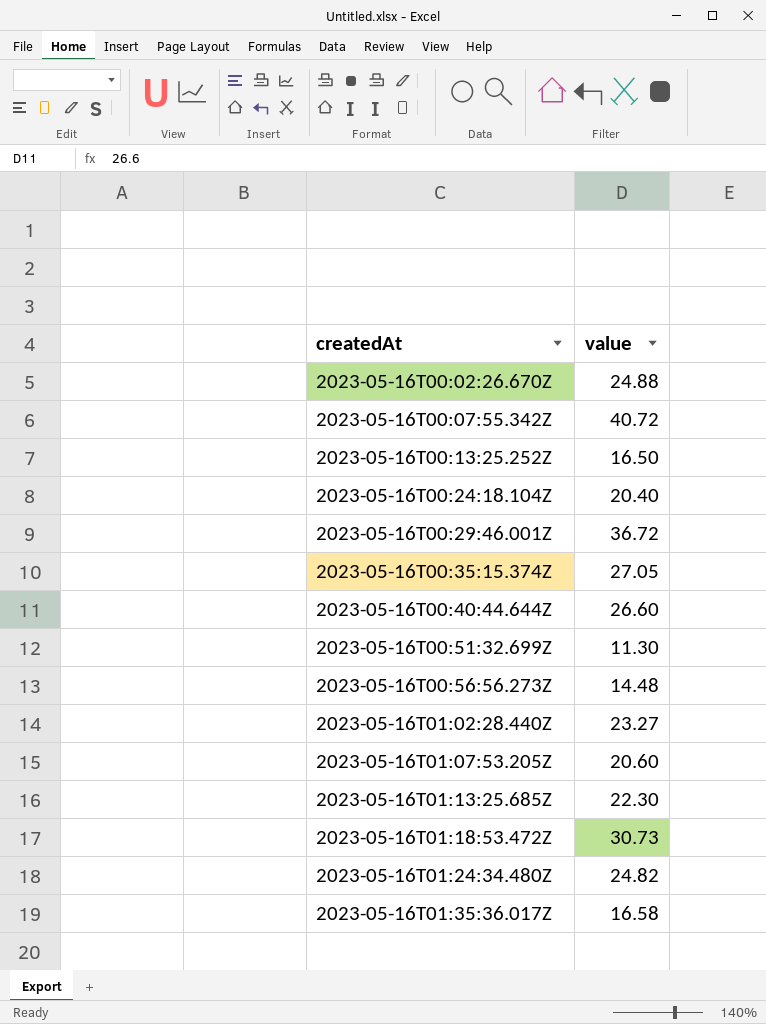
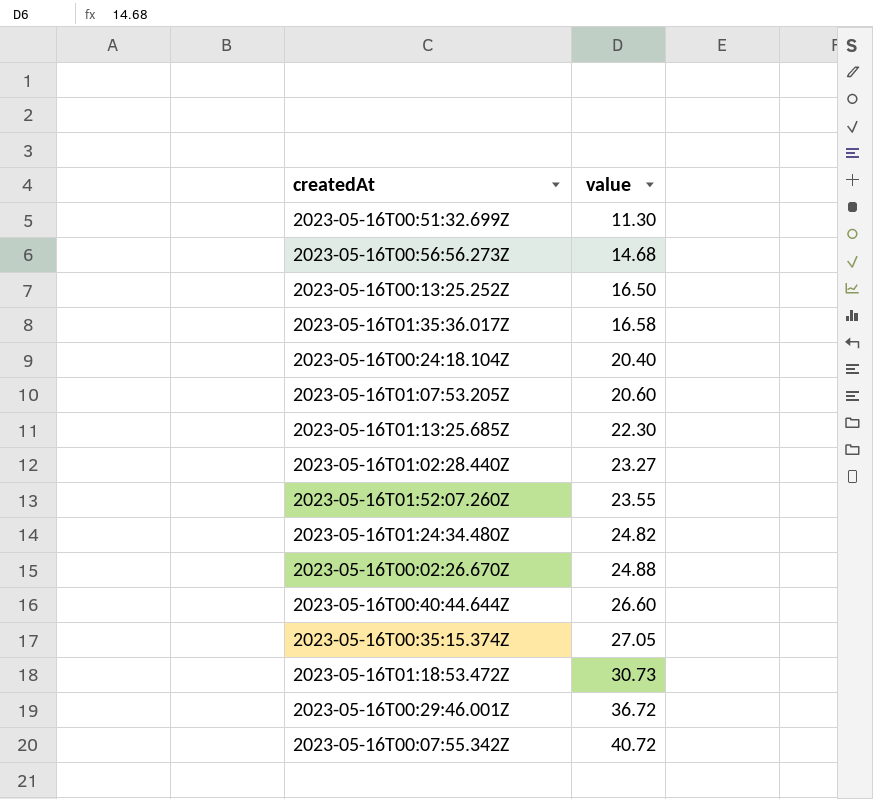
row order: createdAt ascending -> value ascending
2023-05-16T00:56:56.273Z | value: 14.48 -> 14.68
row 2023-05-16T01:52:07.260Z: none -> 23.55

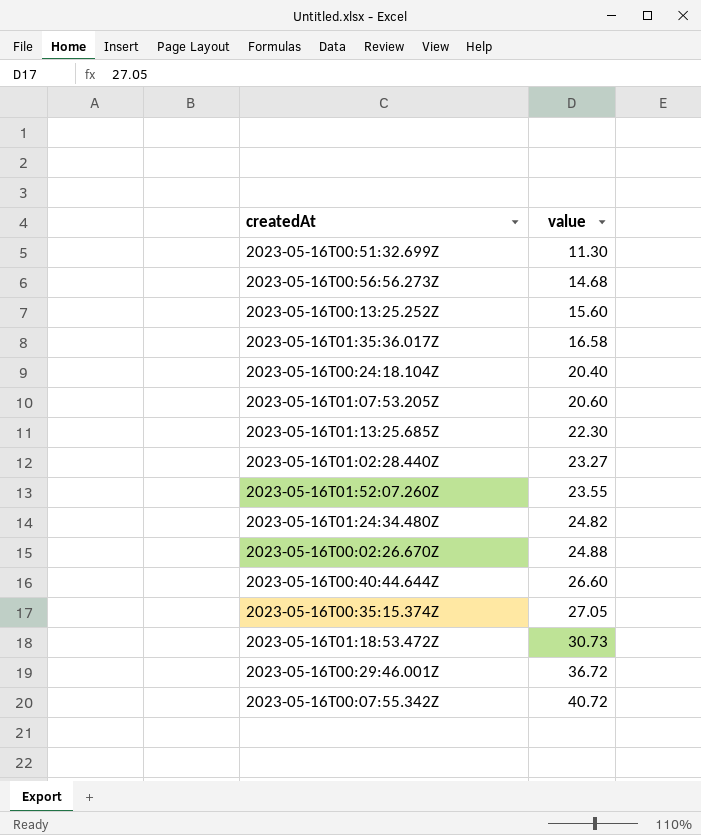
2023-05-16T00:13:25.252Z | value: 16.50 -> 15.60

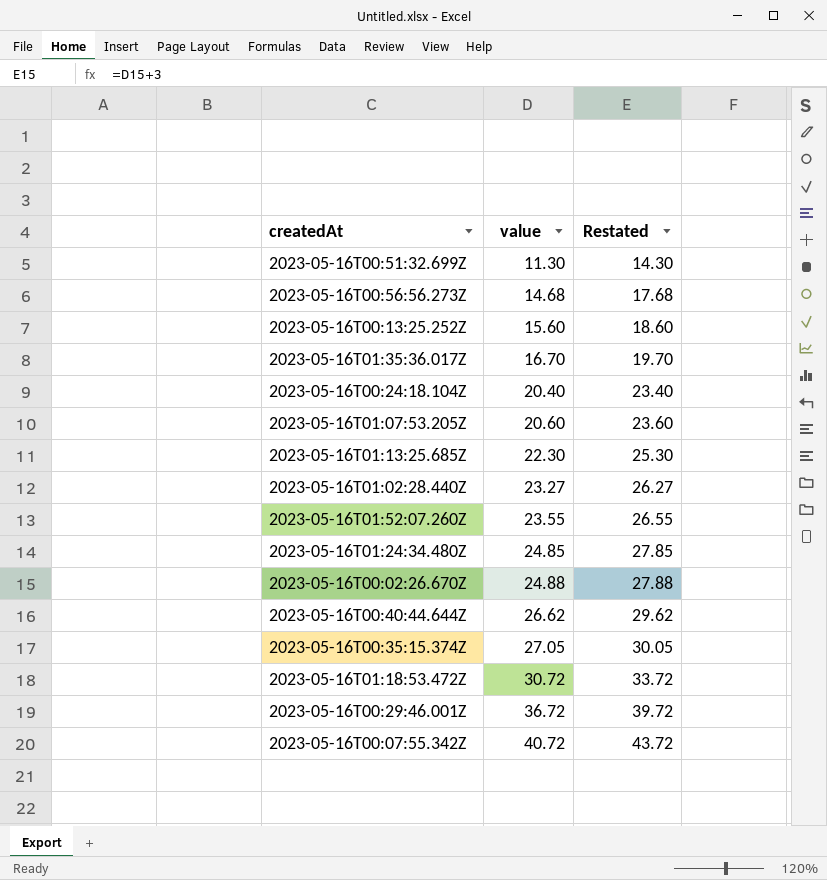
column Restated | formula: none -> [value] + 3
2023-05-16T01:35:36.017Z | value: 16.58 -> 16.70
2023-05-16T01:24:34.480Z | value: 24.82 -> 24.85
2023-05-16T00:40:44.644Z | value: 26.60 -> 26.62
2023-05-16T01:18:53.472Z | value: 30.73 -> 30.72

